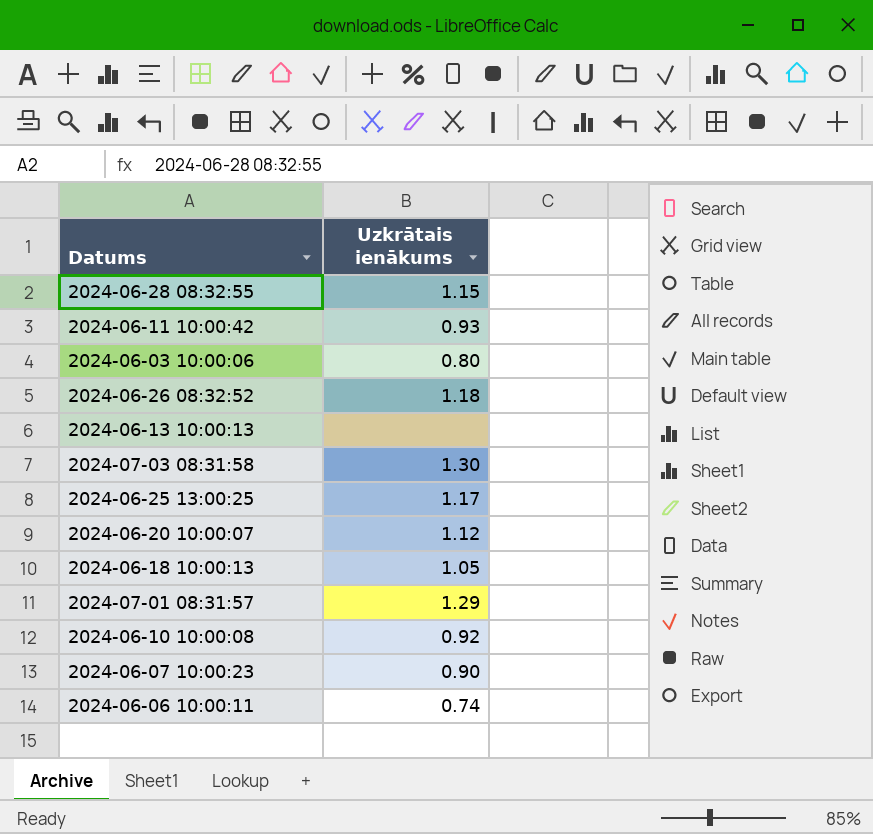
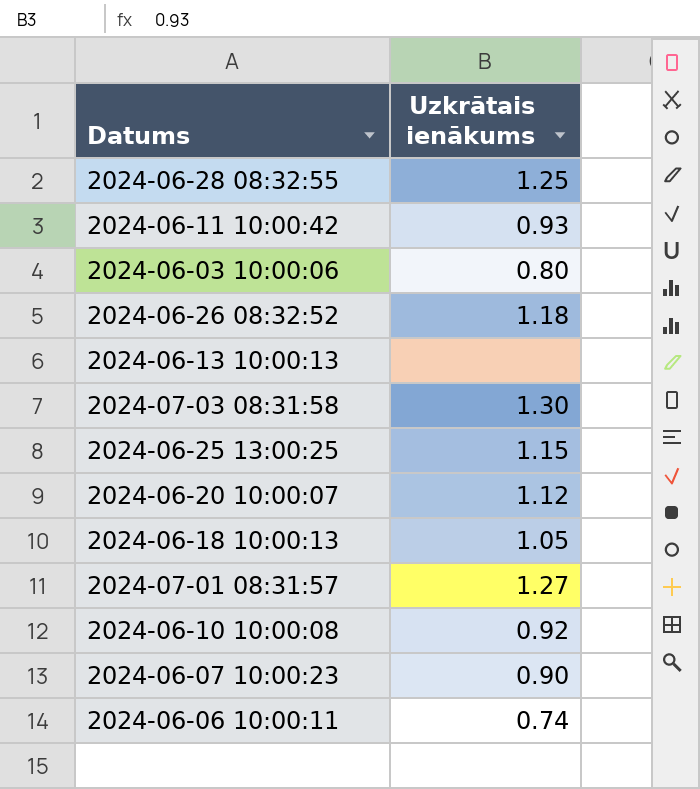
2024-06-28 08:32:55 | Uzkrātais ienākums: 1.15 -> 1.25
2024-06-25 13:00:25 | Uzkrātais ienākums: 1.17 -> 1.15
2024-07-01 08:31:57 | Uzkrātais ienākums: 1.29 -> 1.27

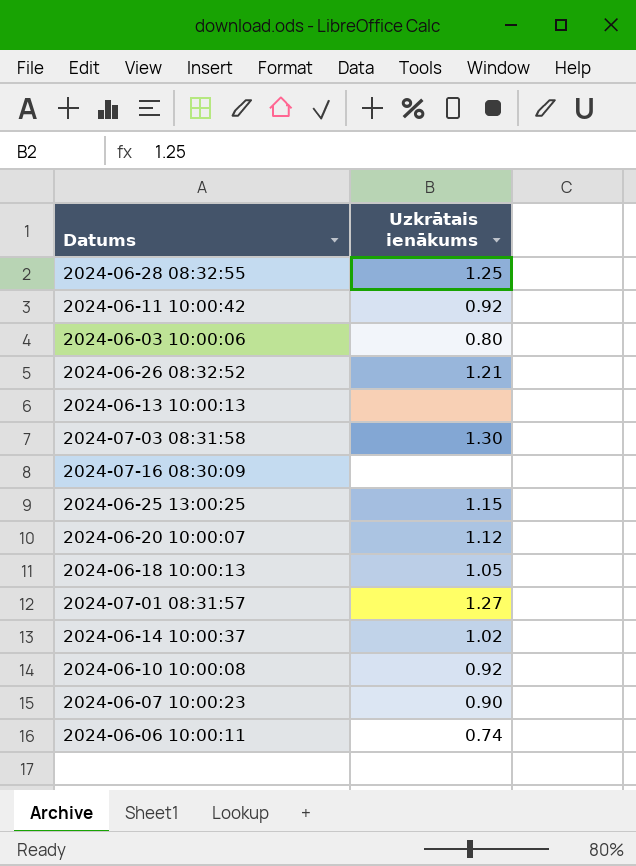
2024-06-11 10:00:42 | Uzkrātais ienākums: 0.93 -> 0.92
2024-06-26 08:32:52 | Uzkrātais ienākums: 1.18 -> 1.21
row 2024-07-16 08:30:09: none -> none
row 2024-06-14 10:00:37: none -> 1.02

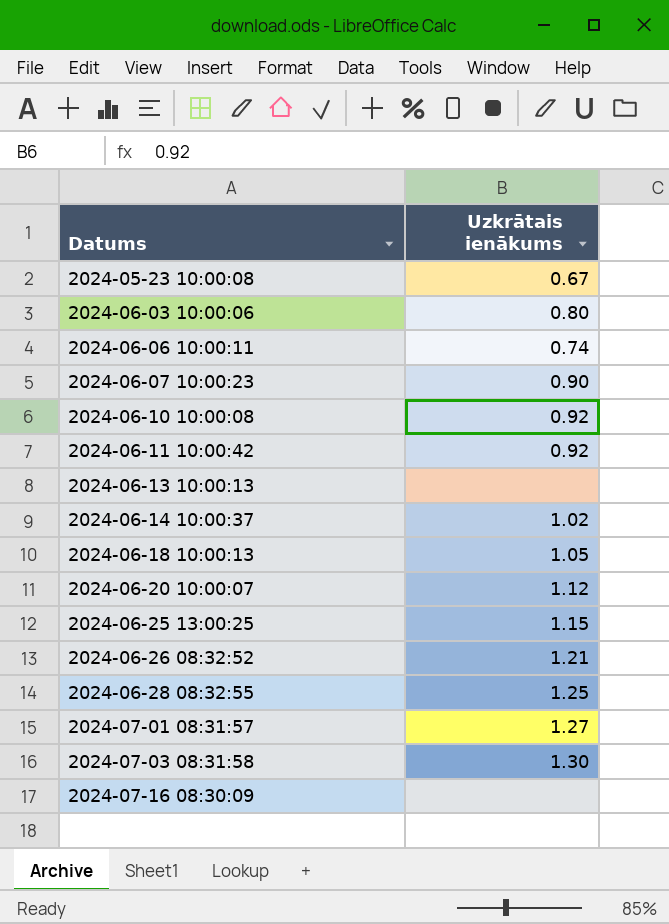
row order: none -> Datums ascending
row 2024-05-23 10:00:08: none -> 0.67

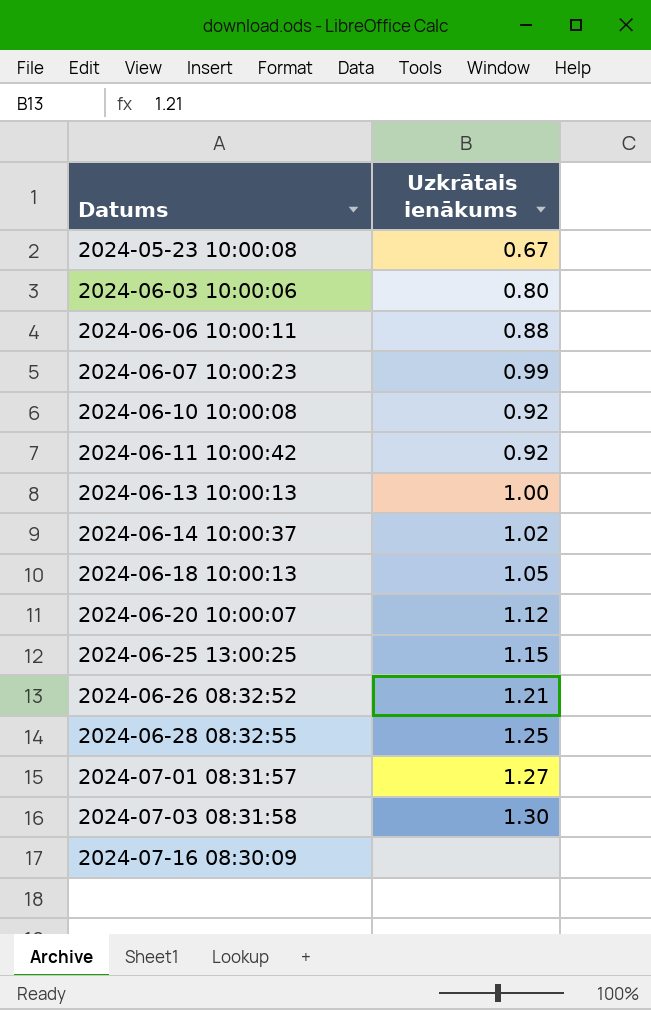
2024-06-06 10:00:11 | Uzkrātais ienākums: 0.74 -> 0.88
2024-06-07 10:00:23 | Uzkrātais ienākums: 0.90 -> 0.99
2024-06-13 10:00:13 | Uzkrātais ienākums: none -> 1.00

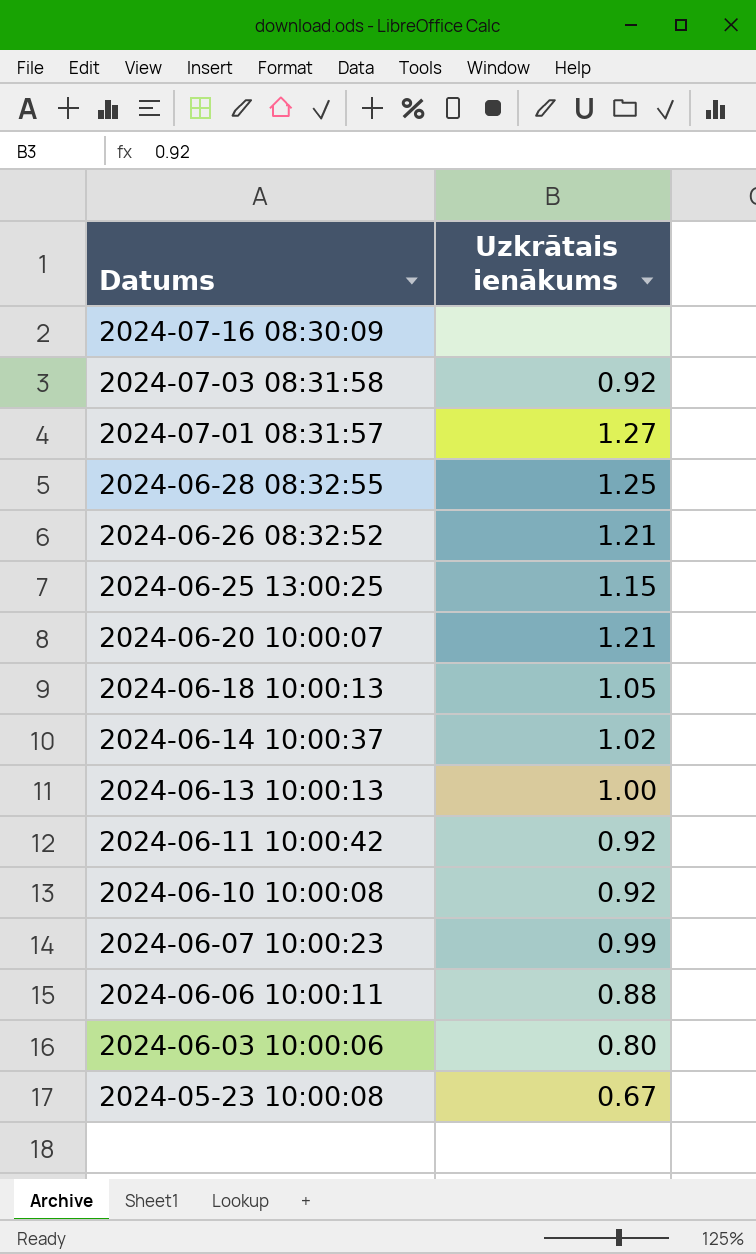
row order: Datums ascending -> Datums descending
2024-07-03 08:31:58 | Uzkrātais ienākums: 1.30 -> 0.92
2024-06-20 10:00:07 | Uzkrātais ienākums: 1.12 -> 1.21

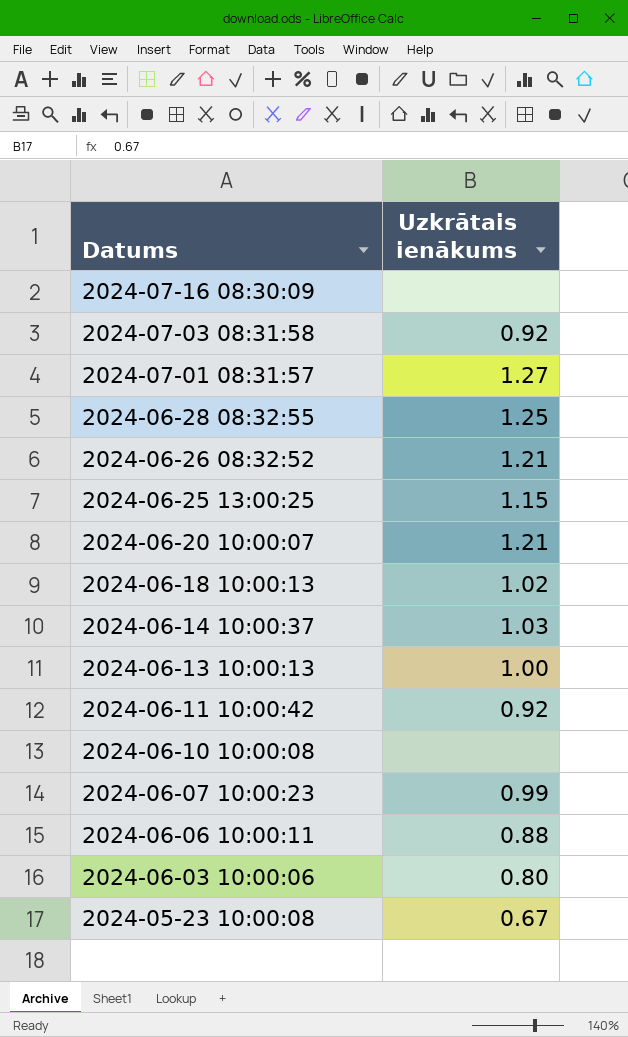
2024-06-18 10:00:13 | Uzkrātais ienākums: 1.05 -> 1.02
2024-06-14 10:00:37 | Uzkrātais ienākums: 1.02 -> 1.03
2024-06-10 10:00:08 | Uzkrātais ienākums: 0.92 -> none

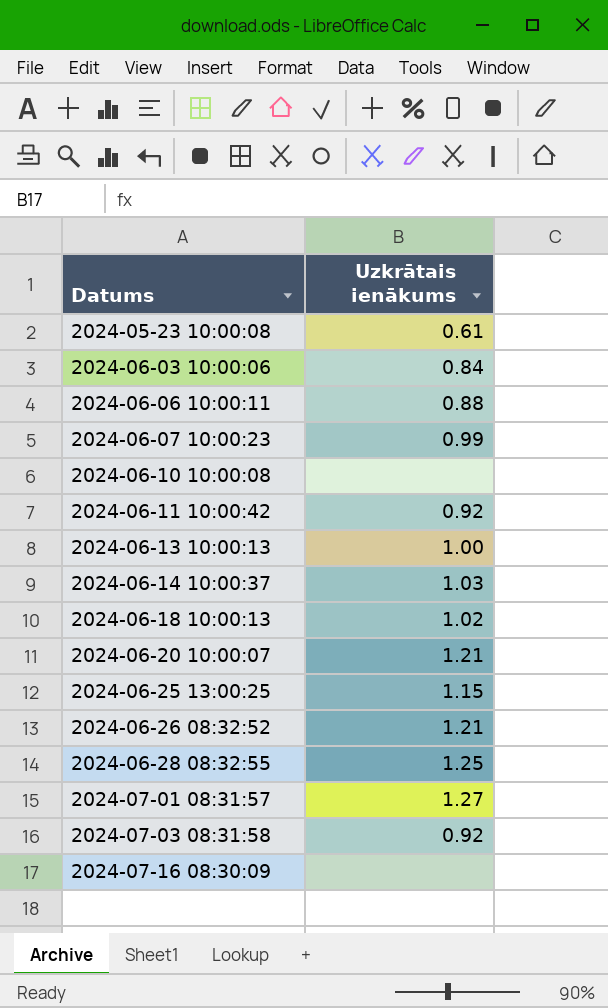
row order: Datums descending -> Datums ascending
2024-05-23 10:00:08 | Uzkrātais ienākums: 0.67 -> 0.61
2024-06-03 10:00:06 | Uzkrātais ienākums: 0.80 -> 0.84

